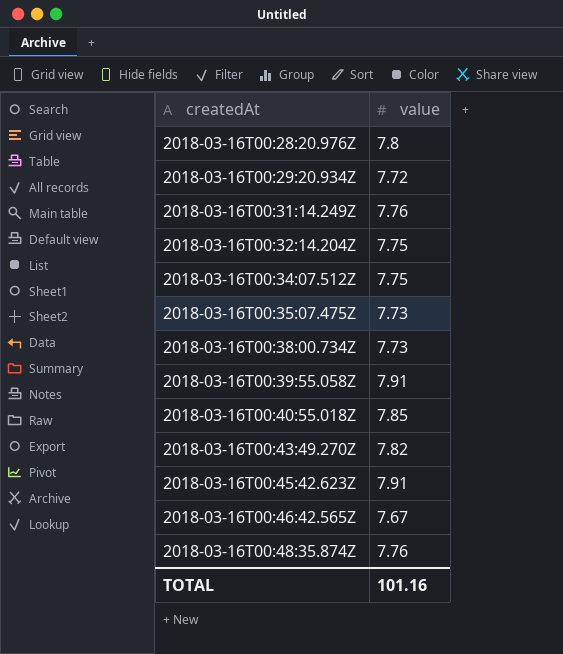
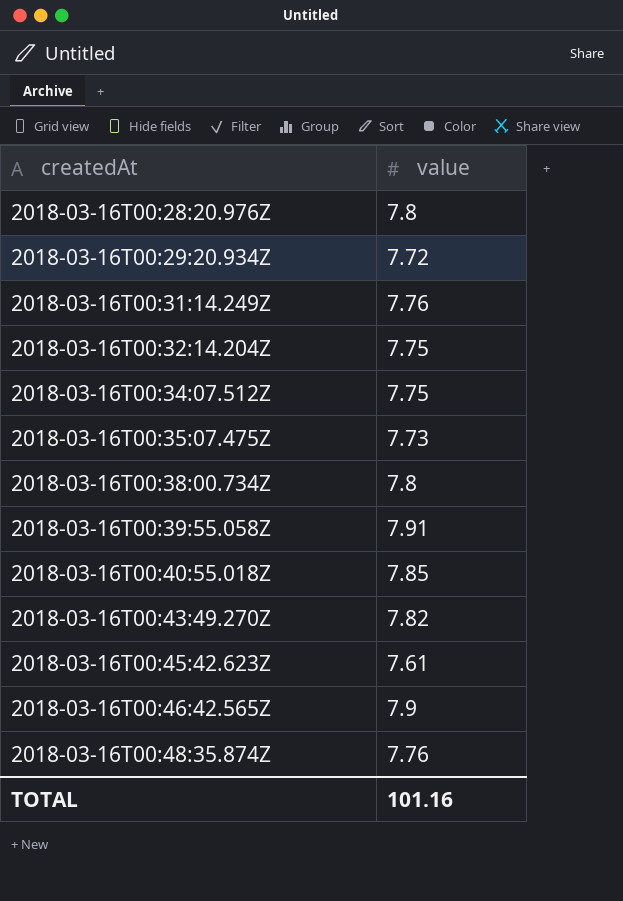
2018-03-16T00:38:00.734Z | value: 7.73 -> 7.8
2018-03-16T00:45:42.623Z | value: 7.91 -> 7.61
2018-03-16T00:46:42.565Z | value: 7.67 -> 7.9

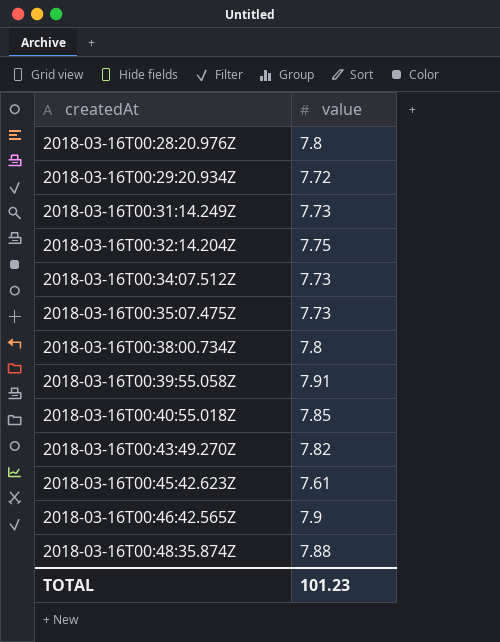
2018-03-16T00:31:14.249Z | value: 7.76 -> 7.73
2018-03-16T00:34:07.512Z | value: 7.75 -> 7.73
2018-03-16T00:48:35.874Z | value: 7.76 -> 7.88
TOTAL | value: 101.16 -> 101.23

